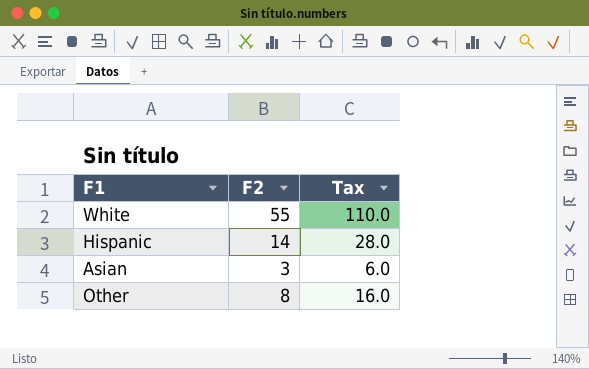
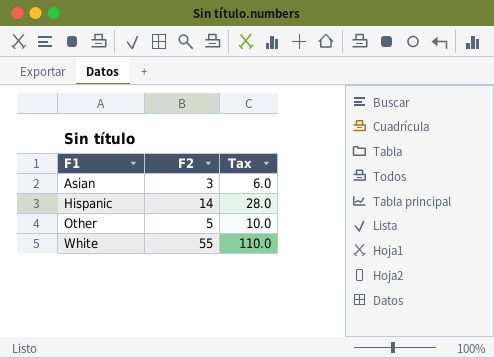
row order: none -> F1 ascending
Other | F2: 8 -> 5
Other | Tax: 16.0 -> 10.0

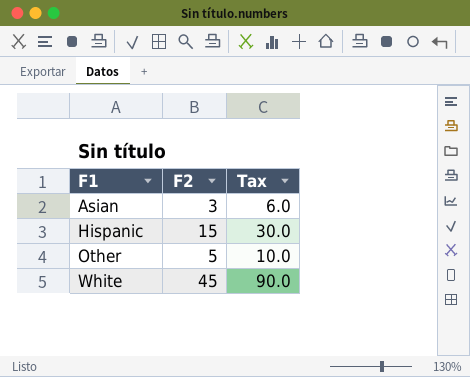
Hispanic | F2: 14 -> 15
Hispanic | Tax: 28.0 -> 30.0
White | F2: 55 -> 45
White | Tax: 110.0 -> 90.0

